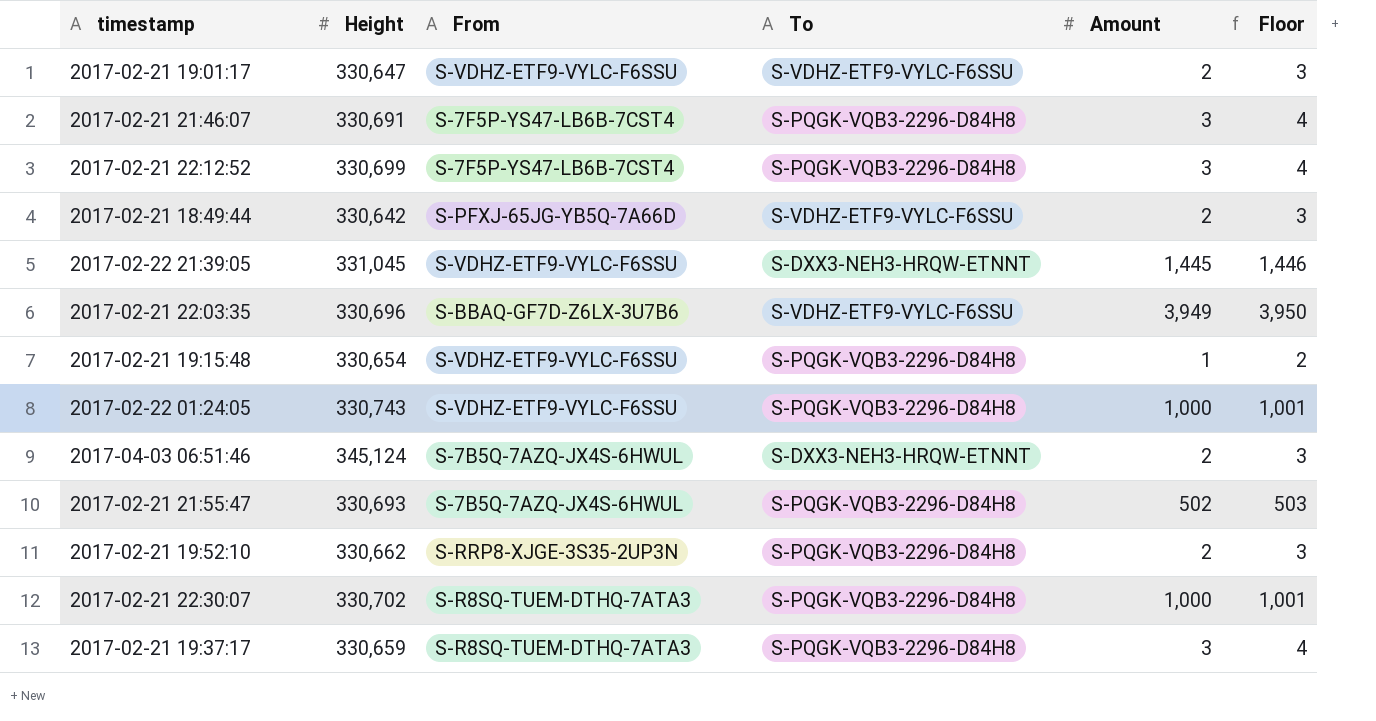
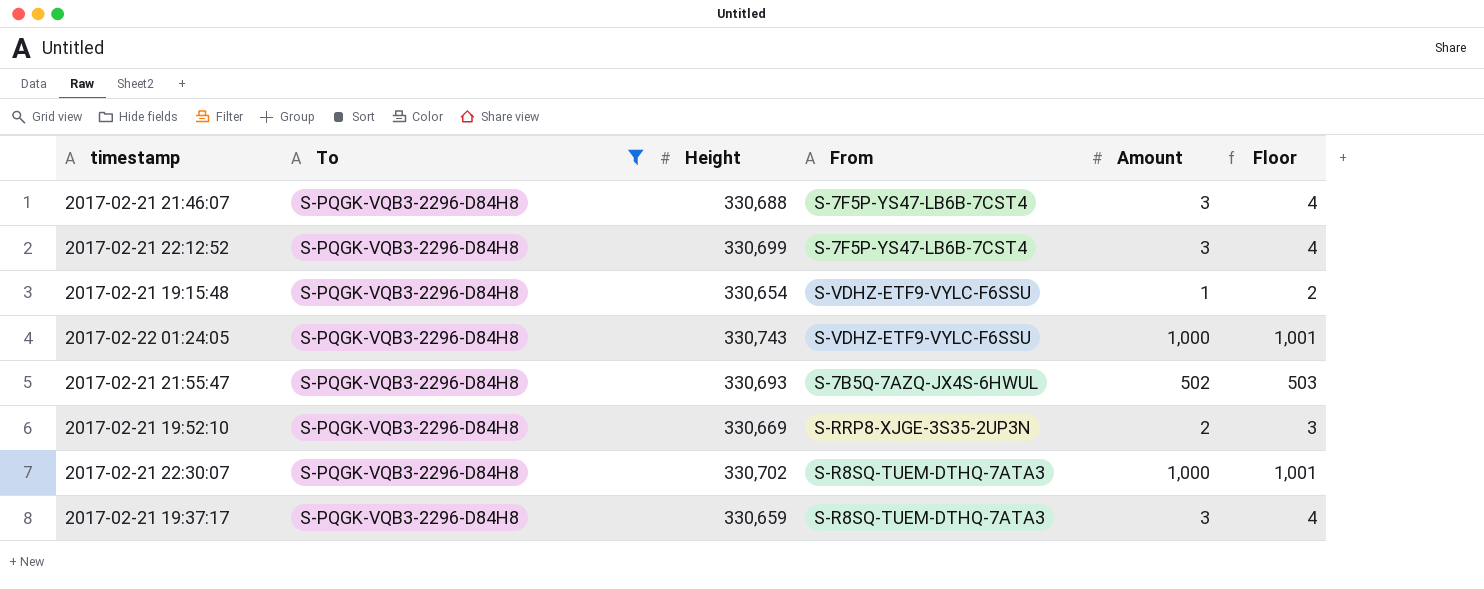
filter: none -> To = S-PQGK-VQB3-2296-D84H8
column To | position: 4 -> 2
2017-02-21 21:46:07 | Height: 330,691 -> 330,688
2017-02-21 19:52:10 | Height: 330,662 -> 330,669

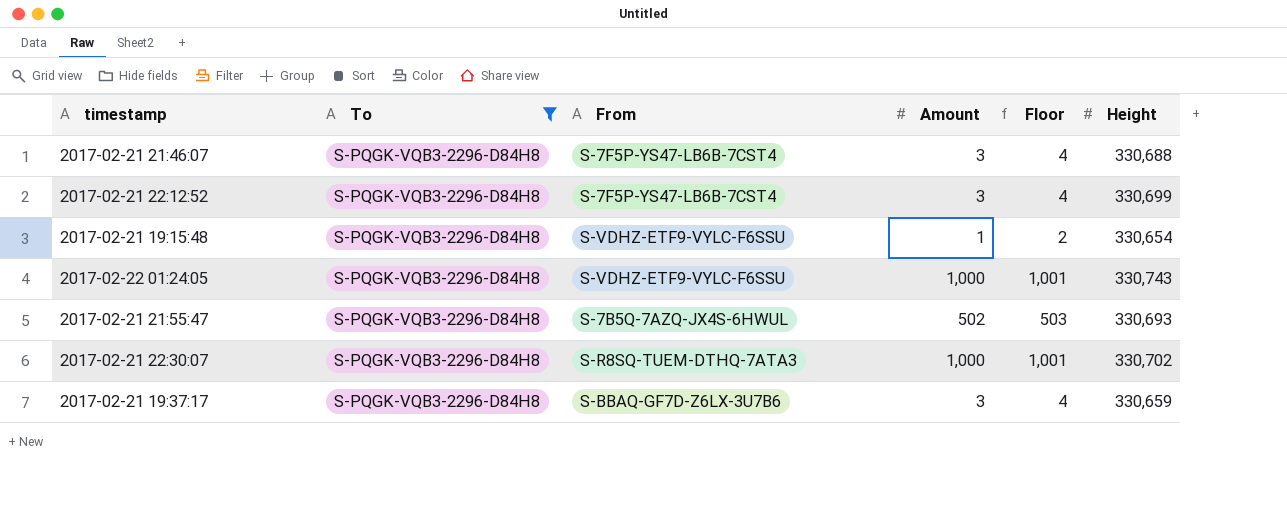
column Height | position: 3 -> 6
row 2017-02-21 19:52:10: S-PQGK-VQB3-2296-D84H8 | 330,669 | S-RRP8-XJGE-3S35-2UP3N | 2 | 3 -> none
2017-02-21 19:37:17 | From: S-R8SQ-TUEM-DTHQ-7ATA3 -> S-BBAQ-GF7D-Z6LX-3U7B6

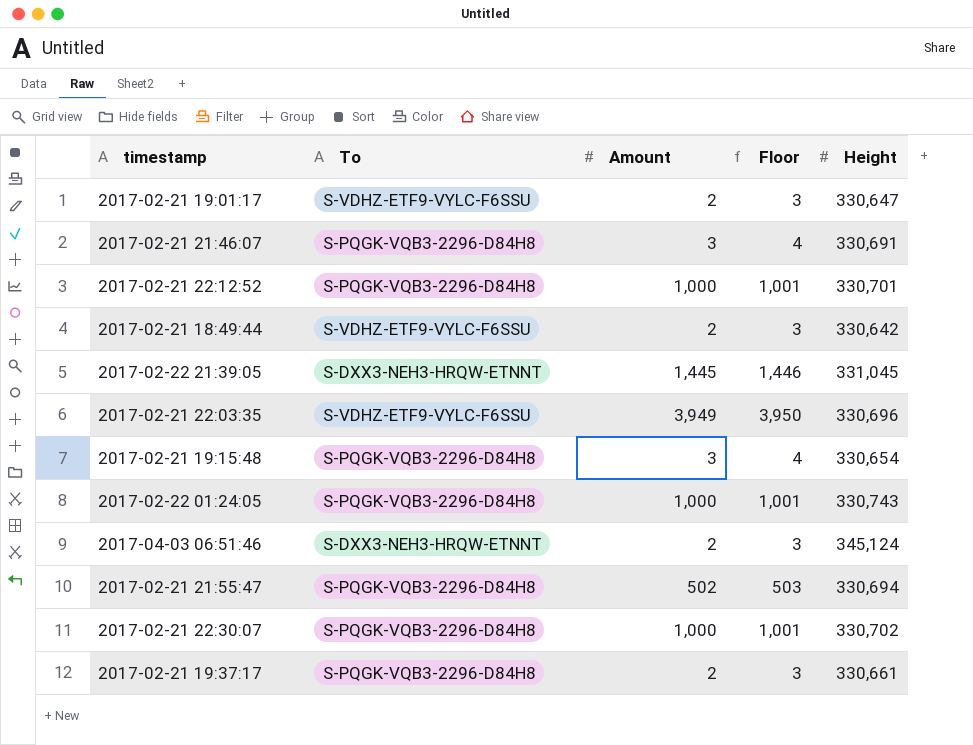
filter: To = S-PQGK-VQB3-2296-D84H8 -> none
column From | position: 3 -> none
2017-02-21 21:46:07 | Height: 330,688 -> 330,691
2017-02-21 22:12:52 | Amount: 3 -> 1,000
2017-02-21 22:12:52 | Floor: 4 -> 1,001
2017-02-21 22:12:52 | Height: 330,699 -> 330,701
2017-02-21 19:15:48 | Amount: 1 -> 3
2017-02-21 19:15:48 | Floor: 2 -> 4
2017-02-21 21:55:47 | Height: 330,693 -> 330,694
2017-02-21 19:37:17 | Amount: 3 -> 2
2017-02-21 19:37:17 | Floor: 4 -> 3
2017-02-21 19:37:17 | Height: 330,659 -> 330,661

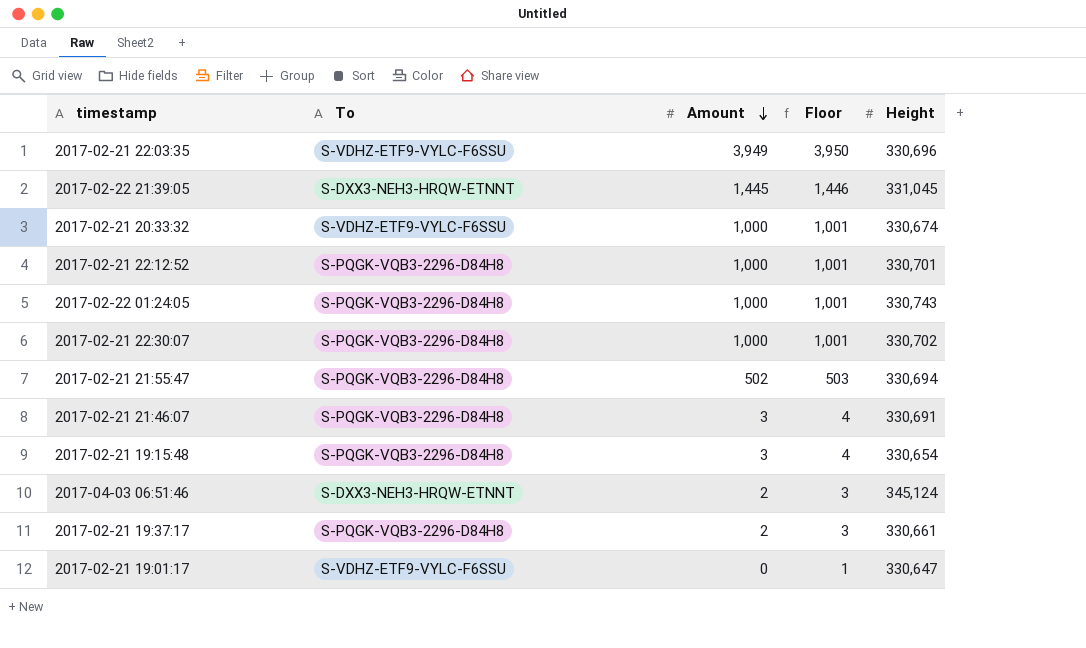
row order: none -> Amount descending
row 2017-02-21 18:49:44: S-VDHZ-ETF9-VYLC-F6SSU | 2 | 3 | 330,642 -> none
row 2017-02-21 20:33:32: none -> S-VDHZ-ETF9-VYLC-F6SSU | 1,000 | 1,001 | 330,674
2017-02-21 19:01:17 | Amount: 2 -> 0
2017-02-21 19:01:17 | Floor: 3 -> 1

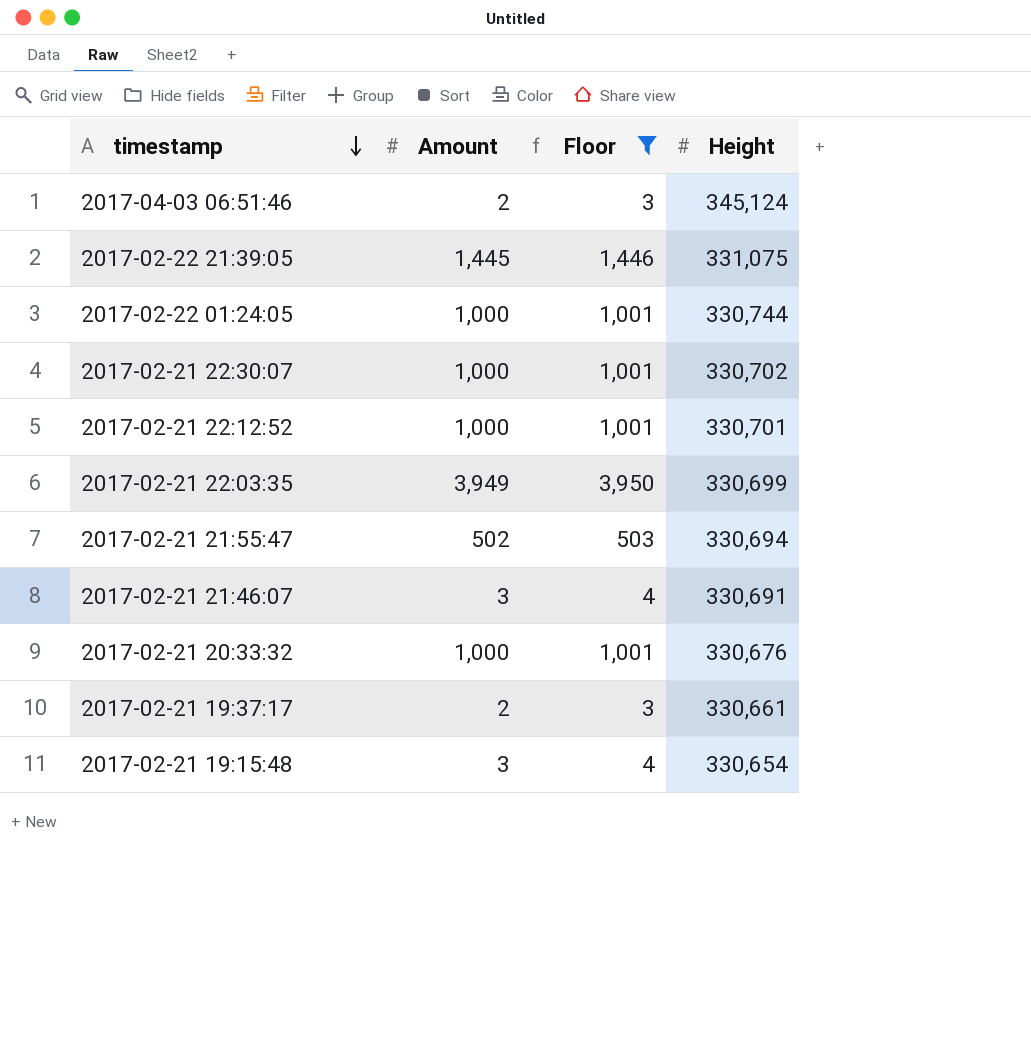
filter: none -> Floor != 1
row order: Amount descending -> timestamp descending
column To | position: 2 -> none
2017-02-22 21:39:05 | Height: 331,045 -> 331,075
2017-02-22 01:24:05 | Height: 330,743 -> 330,744
2017-02-21 22:03:35 | Height: 330,696 -> 330,699
2017-02-21 20:33:32 | Height: 330,674 -> 330,676

